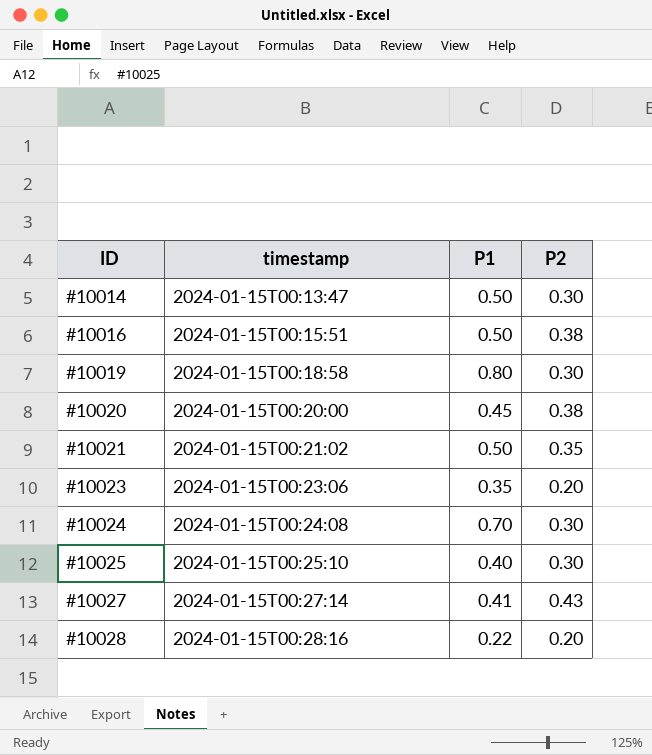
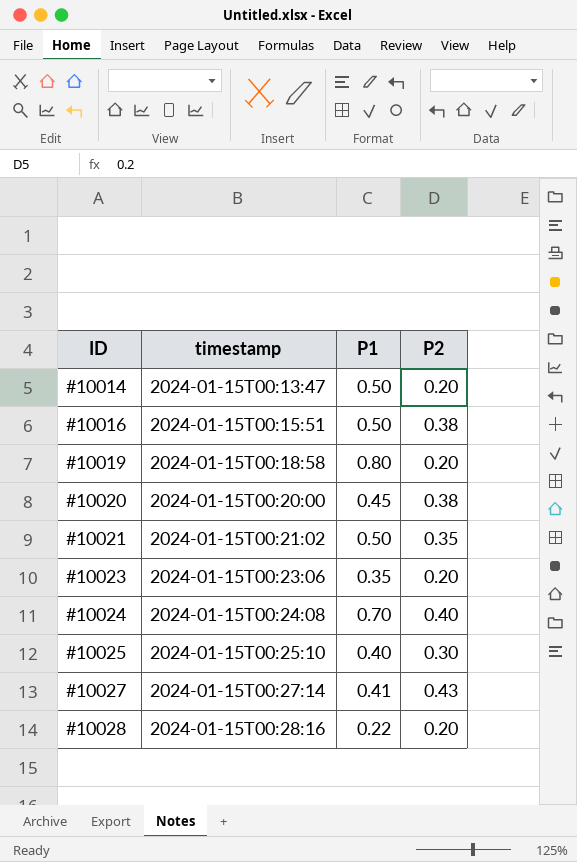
#10014 | P2: 0.30 -> 0.20
#10019 | P2: 0.30 -> 0.20
#10024 | P2: 0.30 -> 0.40

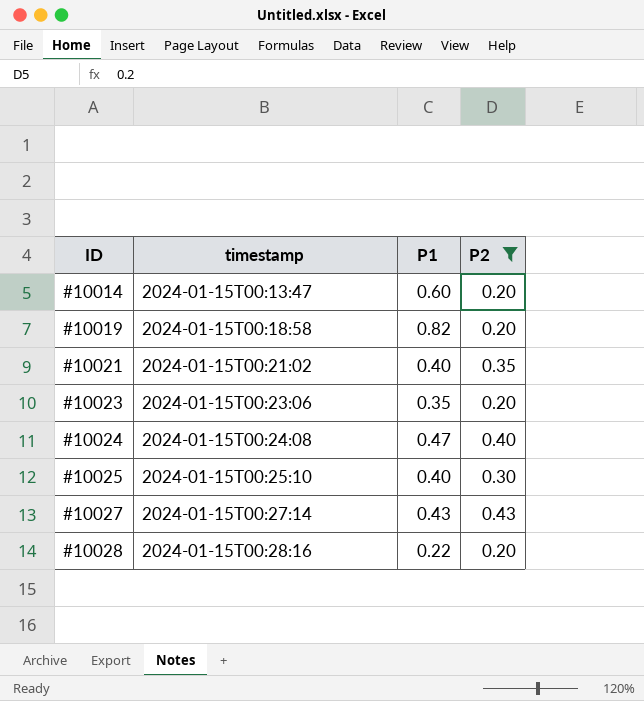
filter: none -> P2 != 0.38
#10014 | P1: 0.50 -> 0.60
#10019 | P1: 0.80 -> 0.82
#10021 | P1: 0.50 -> 0.40
#10024 | P1: 0.70 -> 0.47
#10027 | P1: 0.41 -> 0.43

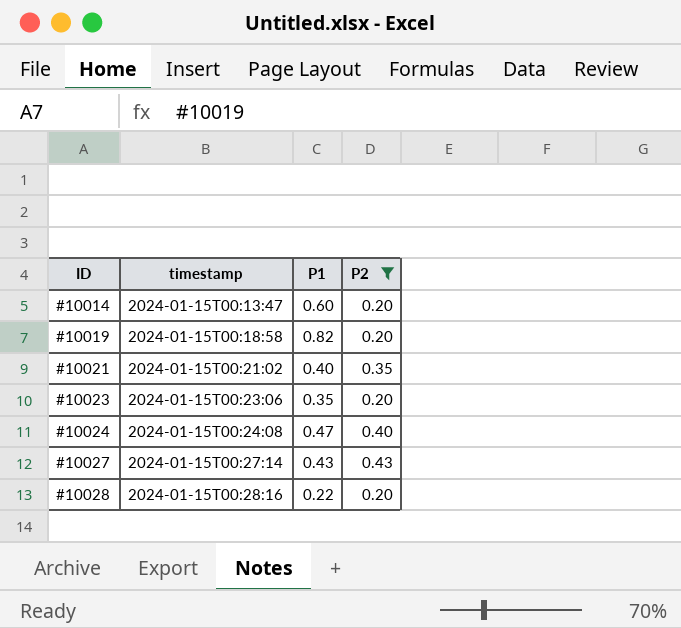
row #10025: 2024-01-15T00:25:10 | 0.40 | 0.30 -> none

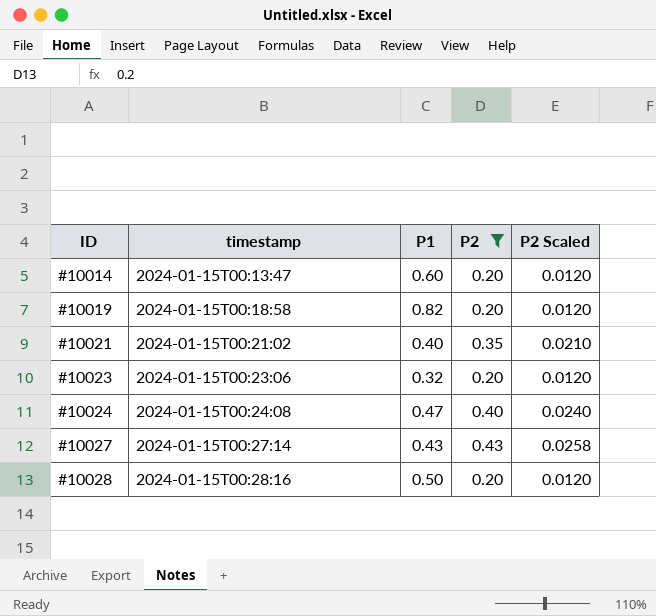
column P2 Scaled | formula: none -> [P2] * 0.06
#10023 | P1: 0.35 -> 0.32
#10028 | P1: 0.22 -> 0.50

